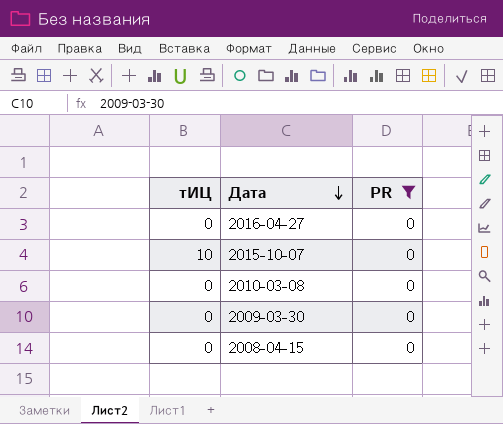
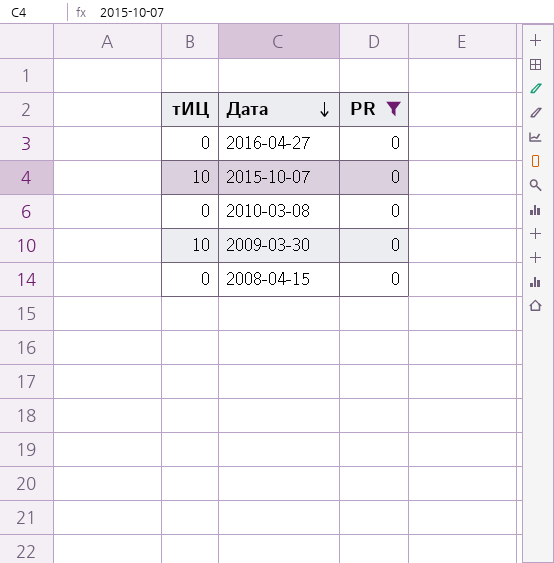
2009-03-30 | тИЦ: 0 -> 10

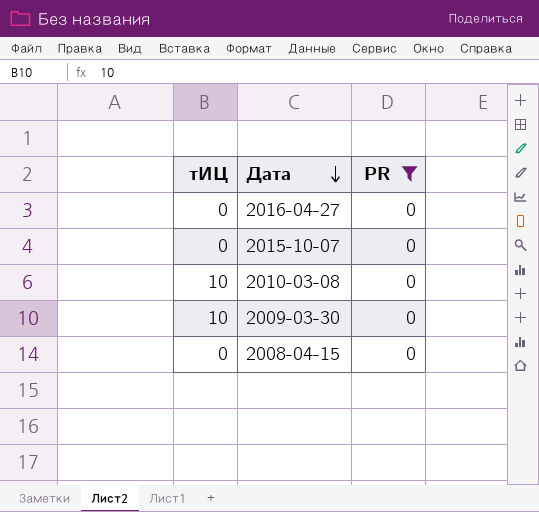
2015-10-07 | тИЦ: 10 -> 0
2010-03-08 | тИЦ: 0 -> 10

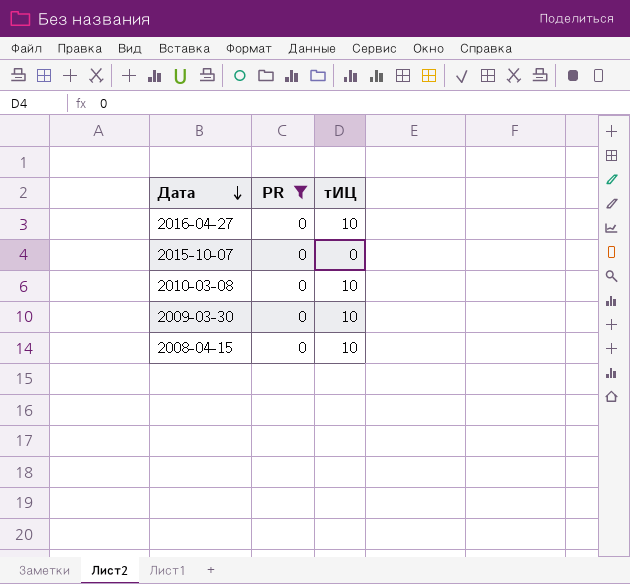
column тИЦ | position: 1 -> 3
2016-04-27 | тИЦ: 0 -> 10
2008-04-15 | тИЦ: 0 -> 10

